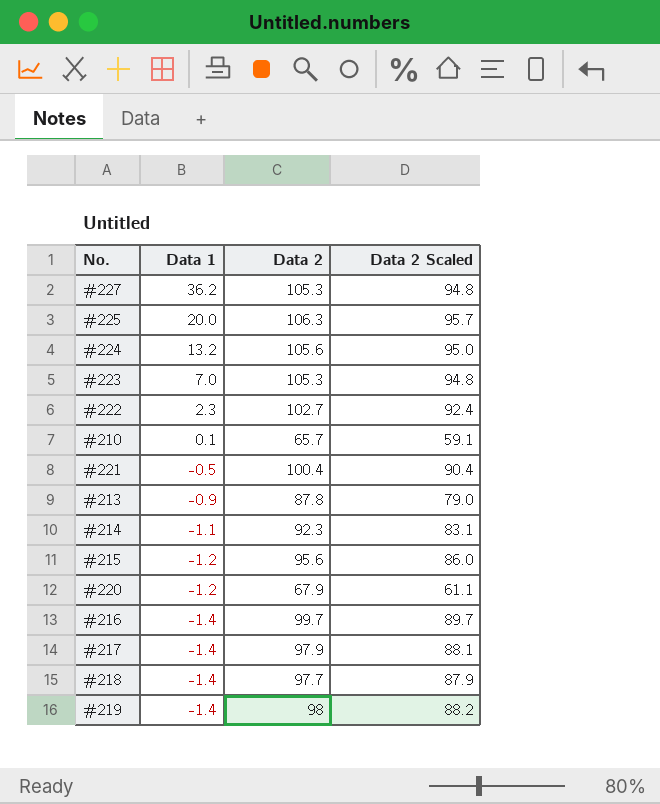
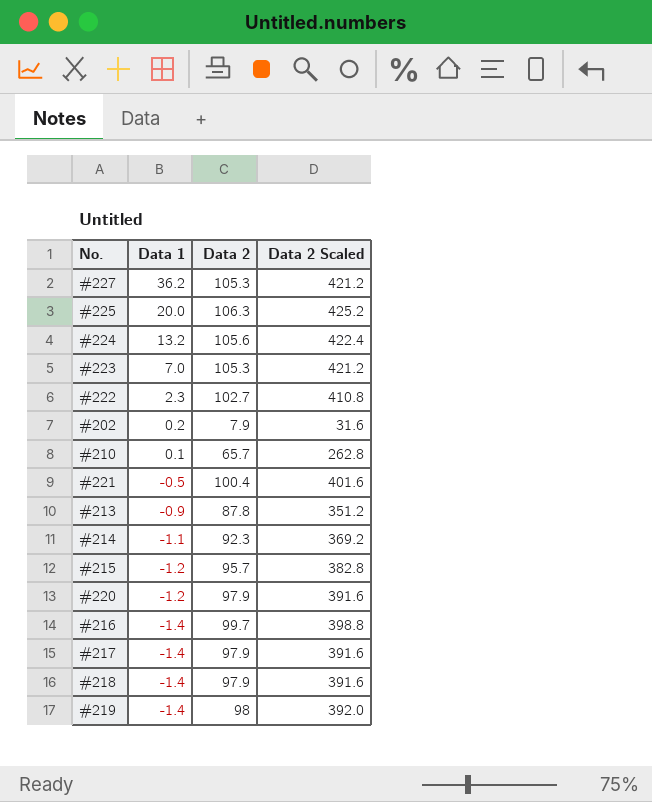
column Data 2 Scaled | formula: [Data 2] * 0.9 -> [Data 2] * 4
row #202: none -> 0.2 | 7.9 | 31.6
#215 | Data 2: 95.6 -> 95.7
#220 | Data 2: 67.9 -> 97.9
#218 | Data 2: 97.7 -> 97.9

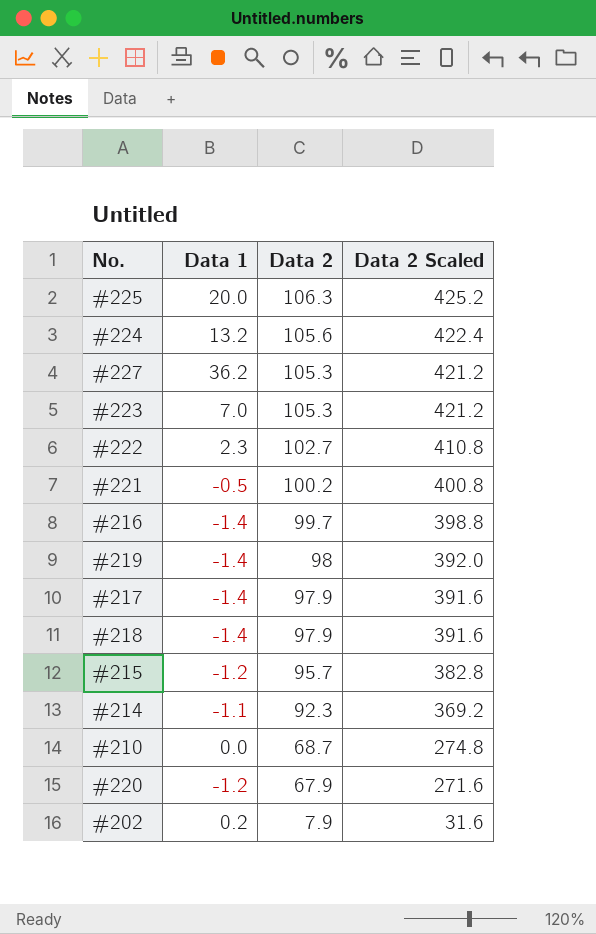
row order: Data 1 descending -> Data 2 descending
row #213: -0.9 | 87.8 | 351.2 -> none
#221 | Data 2: 100.4 -> 100.2
#221 | Data 2 Scaled: 401.6 -> 400.8
#210 | Data 1: 0.1 -> 0.0
#210 | Data 2: 65.7 -> 68.7
#210 | Data 2 Scaled: 262.8 -> 274.8
#220 | Data 2: 97.9 -> 67.9
#220 | Data 2 Scaled: 391.6 -> 271.6

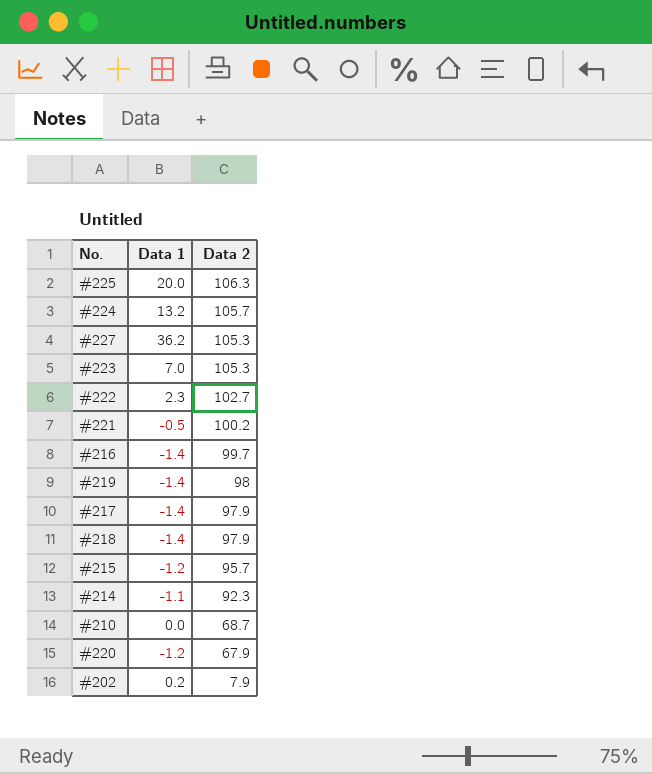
column Data 2 Scaled | formula: [Data 2] * 4 -> none
#224 | Data 2: 105.6 -> 105.7

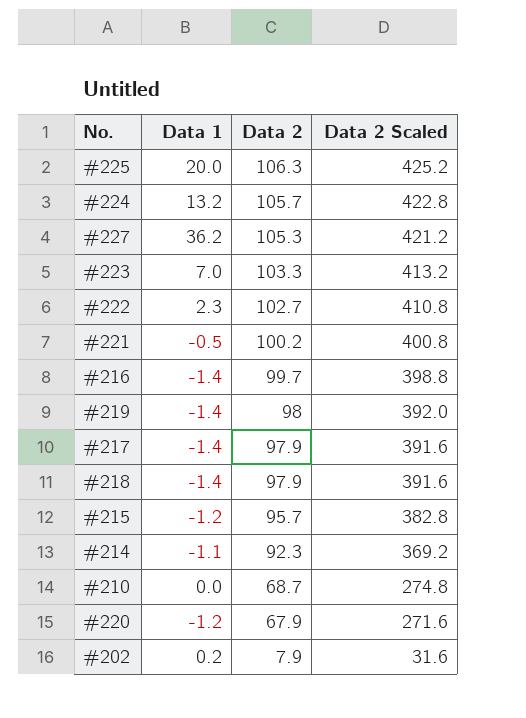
column Data 2 Scaled | formula: none -> [Data 2] * 4
#223 | Data 2: 105.3 -> 103.3

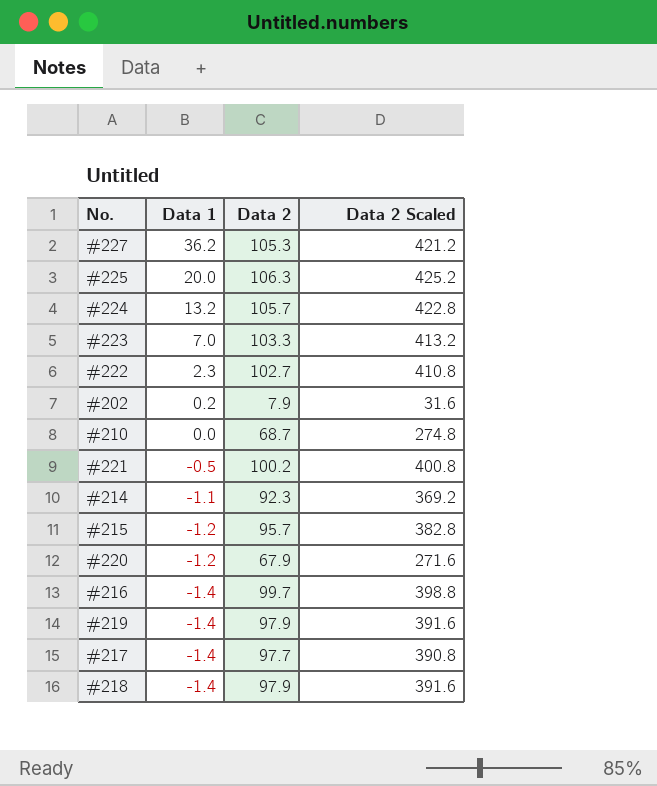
row order: Data 2 descending -> Data 1 descending
#219 | Data 2: 98 -> 97.9
#219 | Data 2 Scaled: 392.0 -> 391.6
#217 | Data 2: 97.9 -> 97.7
#217 | Data 2 Scaled: 391.6 -> 390.8

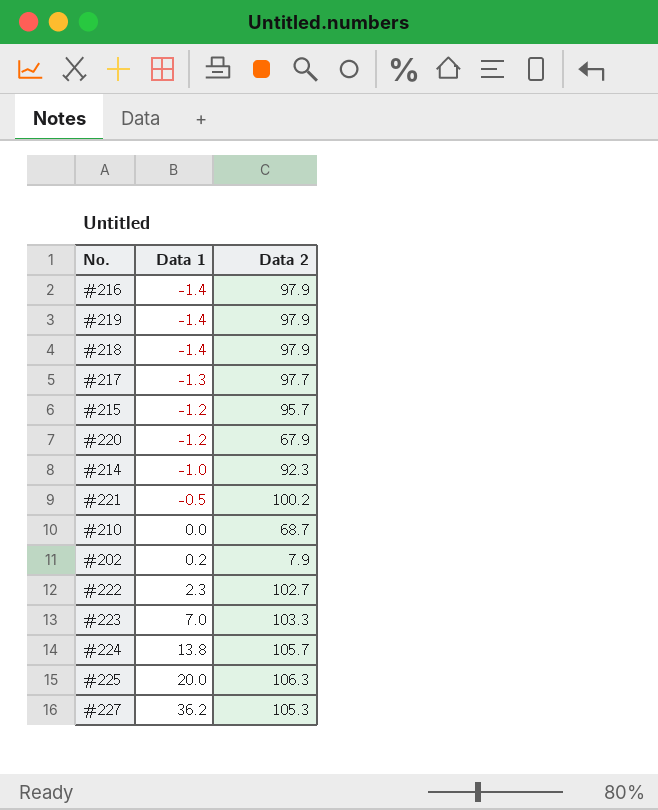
row order: Data 1 descending -> Data 1 ascending
column Data 2 Scaled | formula: [Data 2] * 4 -> none
#216 | Data 2: 99.7 -> 97.9
#217 | Data 1: -1.4 -> -1.3
#214 | Data 1: -1.1 -> -1.0
#224 | Data 1: 13.2 -> 13.8

